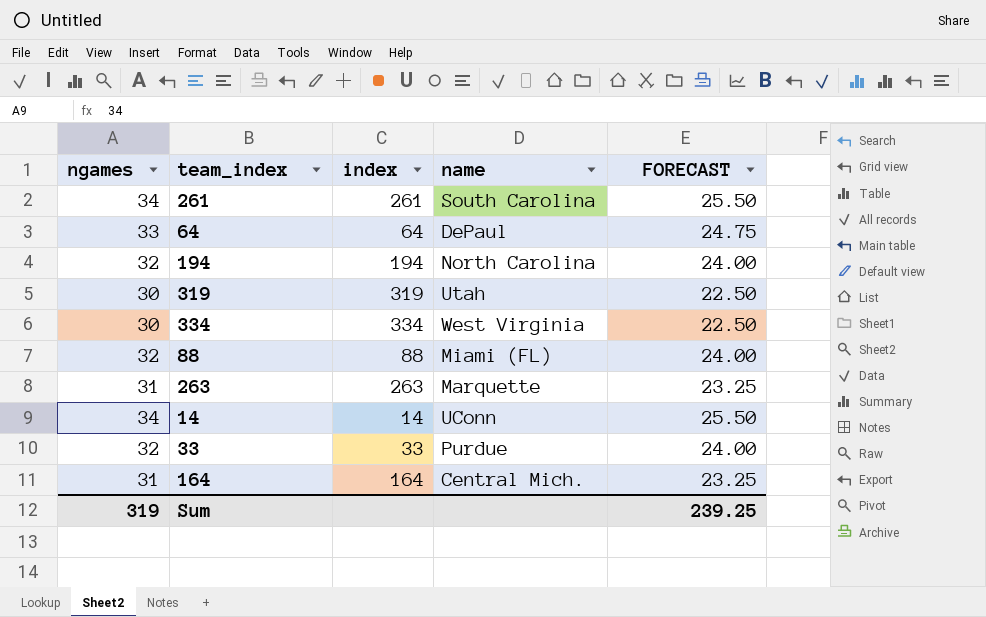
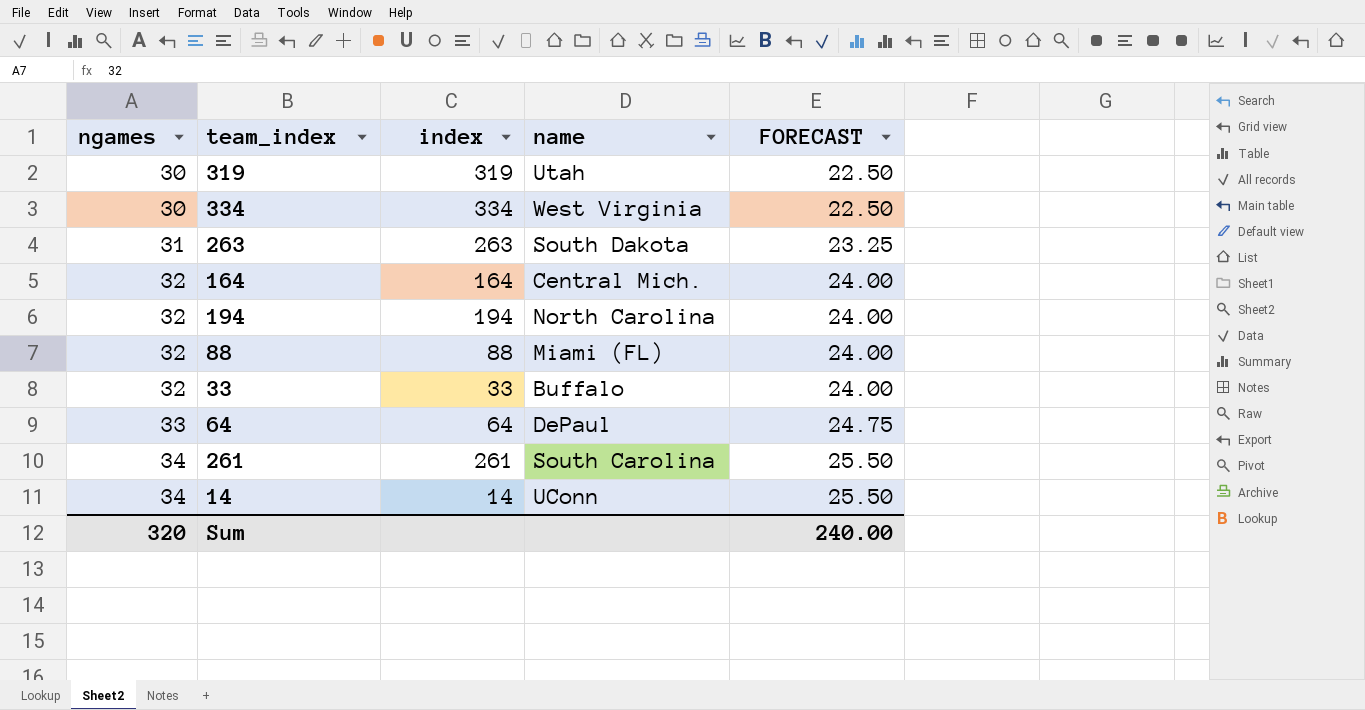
row order: none -> ngames ascending
263 | name: Marquette -> South Dakota
164 | ngames: 31 -> 32
164 | FORECAST: 23.25 -> 24.00
33 | name: Purdue -> Buffalo
Sum | ngames: 319 -> 320
Sum | FORECAST: 239.25 -> 240.00

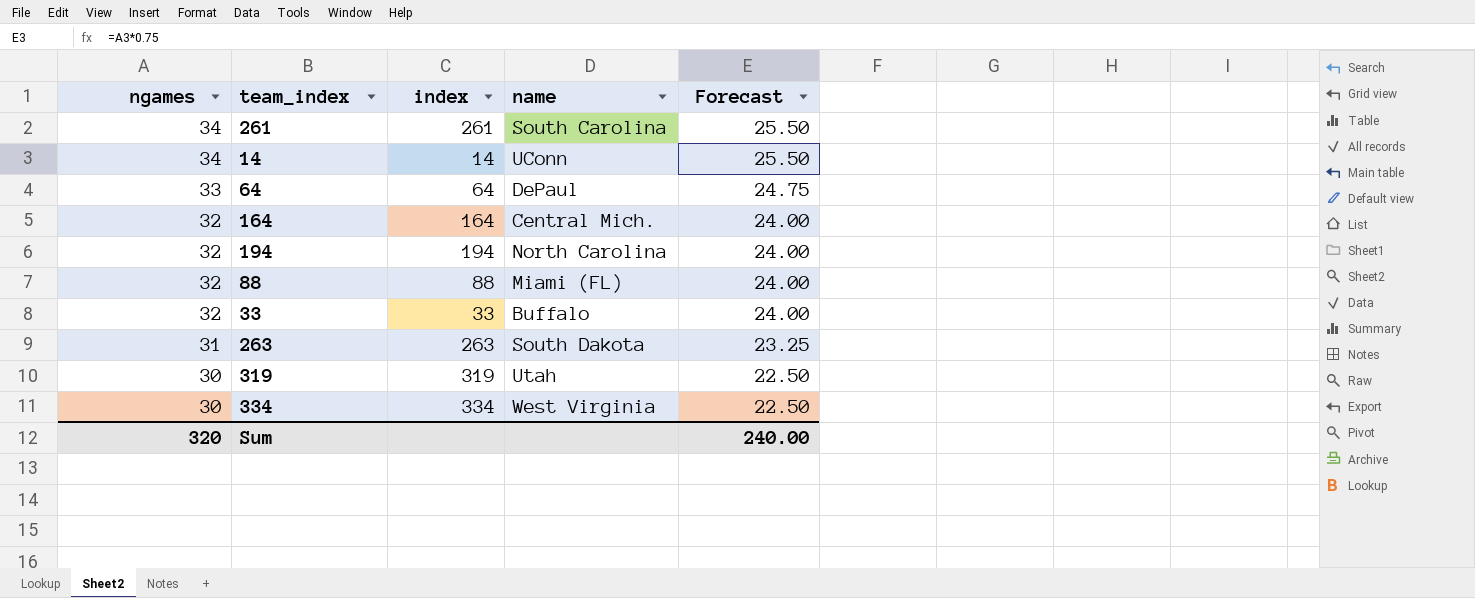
row order: ngames ascending -> ngames descending
column name: FORECAST -> Forecast

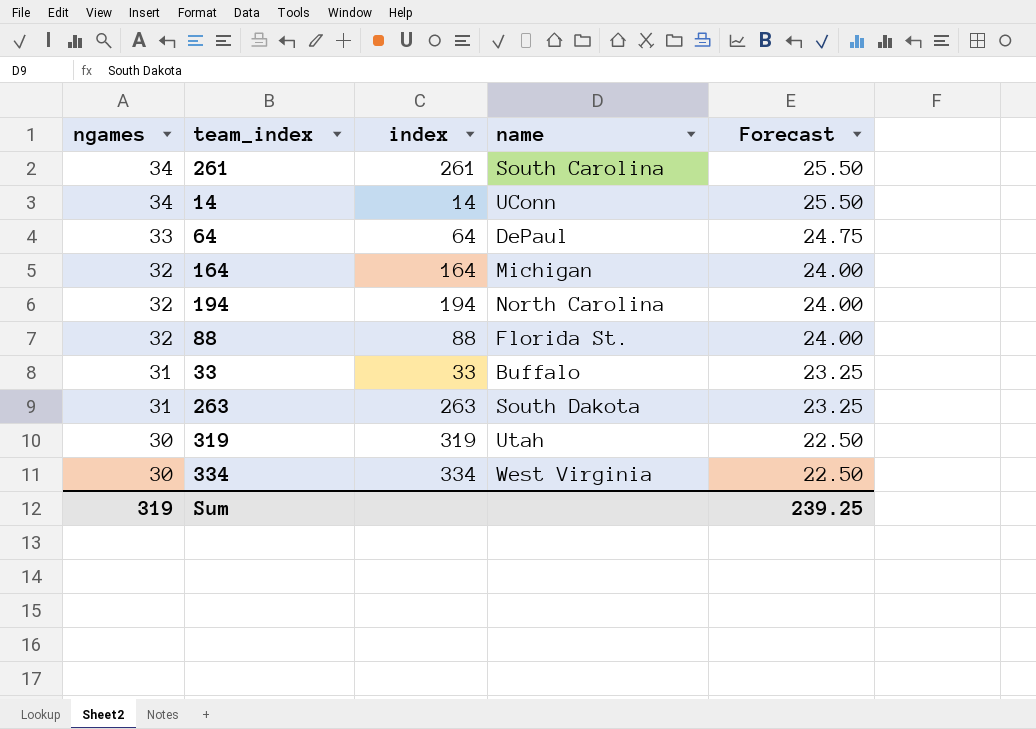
164 | name: Central Mich. -> Michigan
88 | name: Miami (FL) -> Florida St.
33 | ngames: 32 -> 31
33 | Forecast: 24.00 -> 23.25
Sum | ngames: 320 -> 319
Sum | Forecast: 240.00 -> 239.25

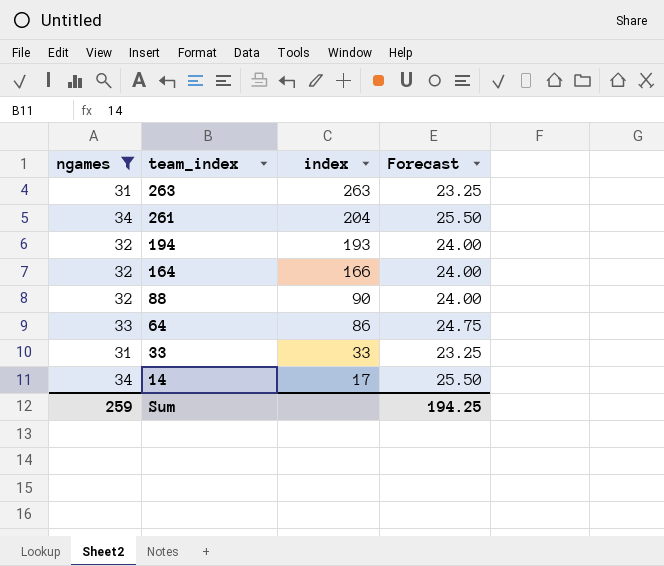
filter: none -> ngames != 30
row order: ngames descending -> team_index descending
column name | position: 4 -> none
261 | index: 261 -> 204
194 | index: 194 -> 193
164 | index: 164 -> 166
88 | index: 88 -> 90
64 | index: 64 -> 86
14 | index: 14 -> 17
Sum | ngames: 319 -> 259
Sum | Forecast: 239.25 -> 194.25

